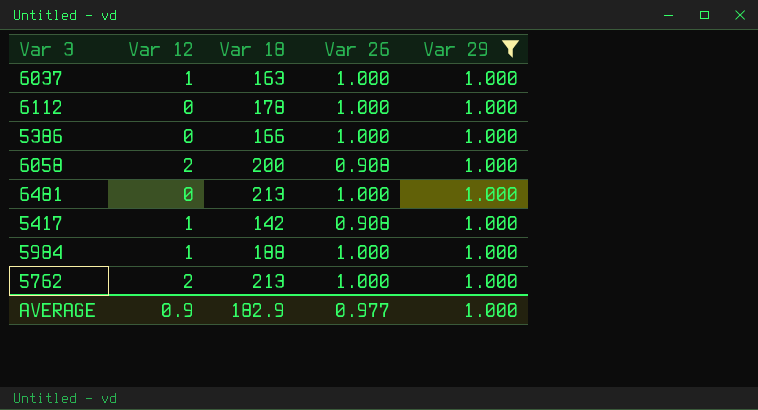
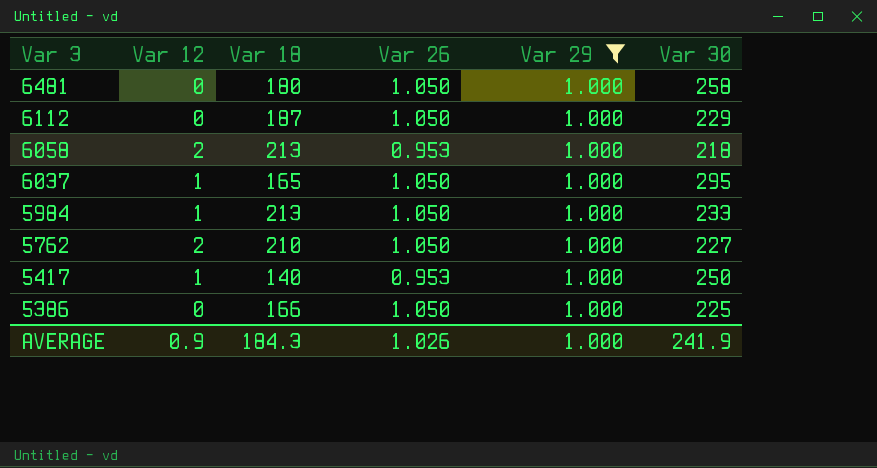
row order: none -> Var 3 descending
column Var 30 | position: none -> 6
6481 | Var 18: 213 -> 180
6481 | Var 26: 1.000 -> 1.050
6112 | Var 18: 178 -> 187
6112 | Var 26: 1.000 -> 1.050
6058 | Var 18: 200 -> 213
6058 | Var 26: 0.908 -> 0.953
6037 | Var 18: 163 -> 165
6037 | Var 26: 1.000 -> 1.050
5984 | Var 18: 188 -> 213
5984 | Var 26: 1.000 -> 1.050
5762 | Var 18: 213 -> 210
5762 | Var 26: 1.000 -> 1.050
5417 | Var 18: 142 -> 140
5417 | Var 26: 0.908 -> 0.953
5386 | Var 26: 1.000 -> 1.050
AVERAGE | Var 18: 182.9 -> 184.3
AVERAGE | Var 26: 0.977 -> 1.026

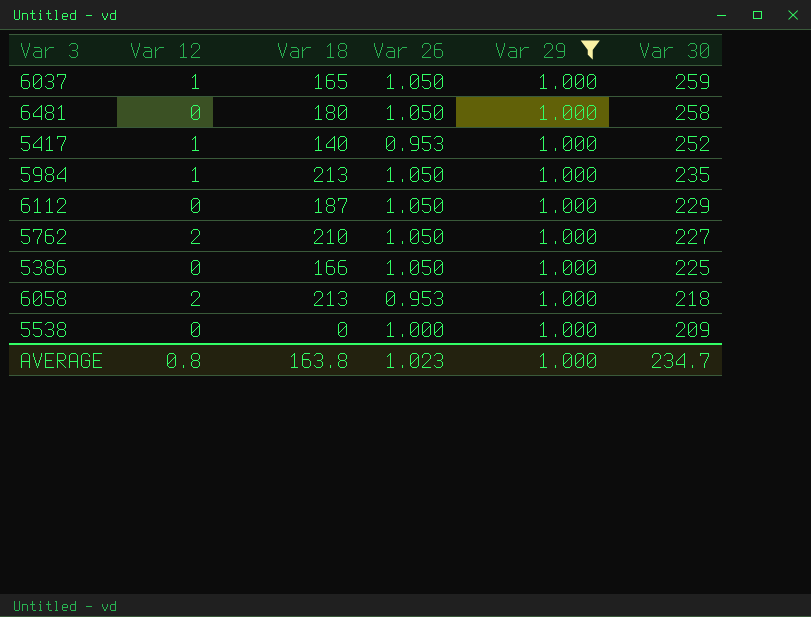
row order: Var 3 descending -> Var 30 descending
6037 | Var 30: 295 -> 259
5417 | Var 30: 250 -> 252
5984 | Var 30: 233 -> 235
row 5538: none -> 0 | 0 | 1.000 | 1.000 | 209
AVERAGE | Var 12: 0.9 -> 0.8
AVERAGE | Var 18: 184.3 -> 163.8
AVERAGE | Var 26: 1.026 -> 1.023
AVERAGE | Var 30: 241.9 -> 234.7

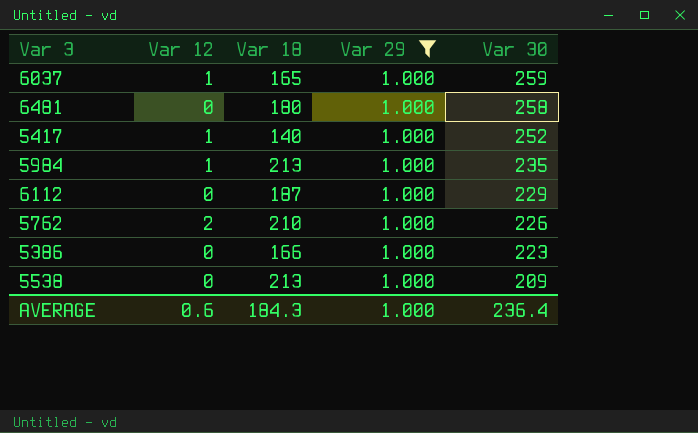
column Var 26 | position: 4 -> none
row 6058: 2 | 213 | 0.953 | 1.000 | 218 -> none
5762 | Var 30: 227 -> 226
5386 | Var 30: 225 -> 223
5538 | Var 18: 0 -> 213
AVERAGE | Var 12: 0.8 -> 0.6
AVERAGE | Var 18: 163.8 -> 184.3
AVERAGE | Var 30: 234.7 -> 236.4

